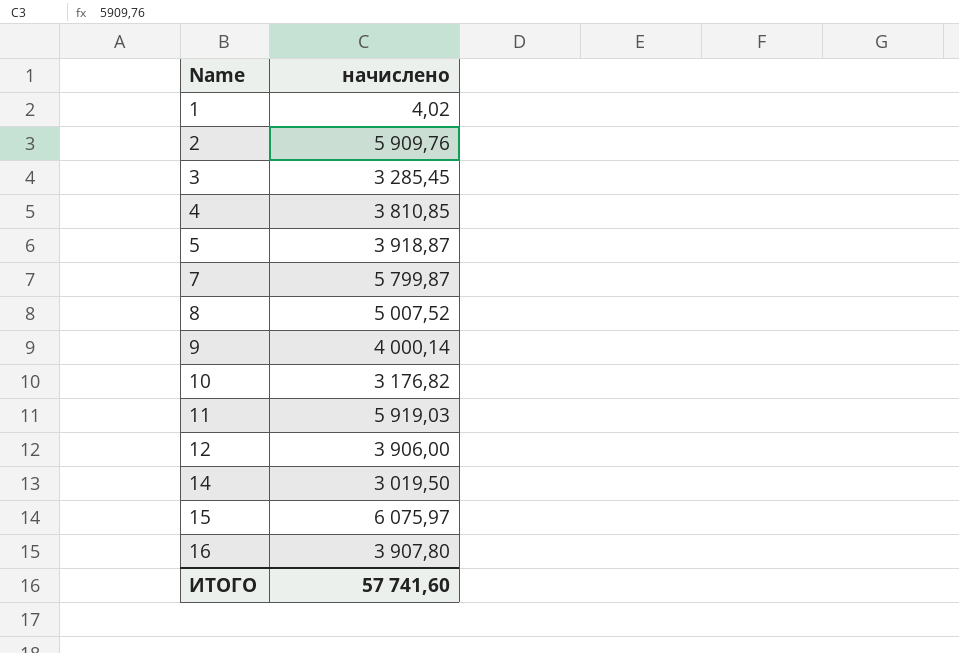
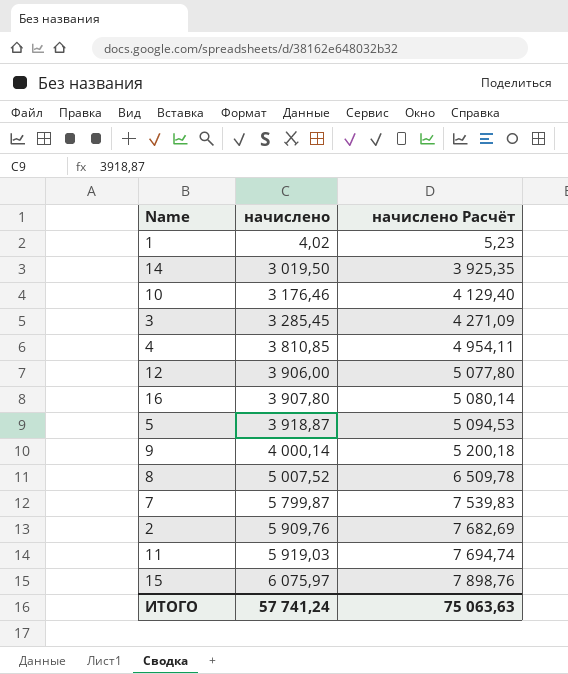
row order: Name ascending -> начислено ascending
column начислено Расчёт | formula: none -> [начислено] * 1,3
10 | начислено: 3 176,82 -> 3 176,46
ИТОГО | начислено: 57 741,60 -> 57 741,24

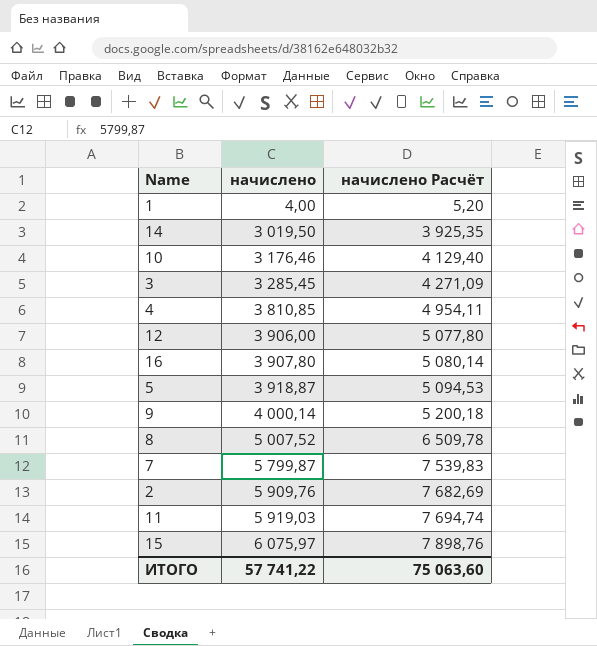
1 | начислено: 4,02 -> 4,00
1 | начислено Расчёт: 5,23 -> 5,20
ИТОГО | начислено: 57 741,24 -> 57 741,22
ИТОГО | начислено Расчёт: 75 063,63 -> 75 063,60

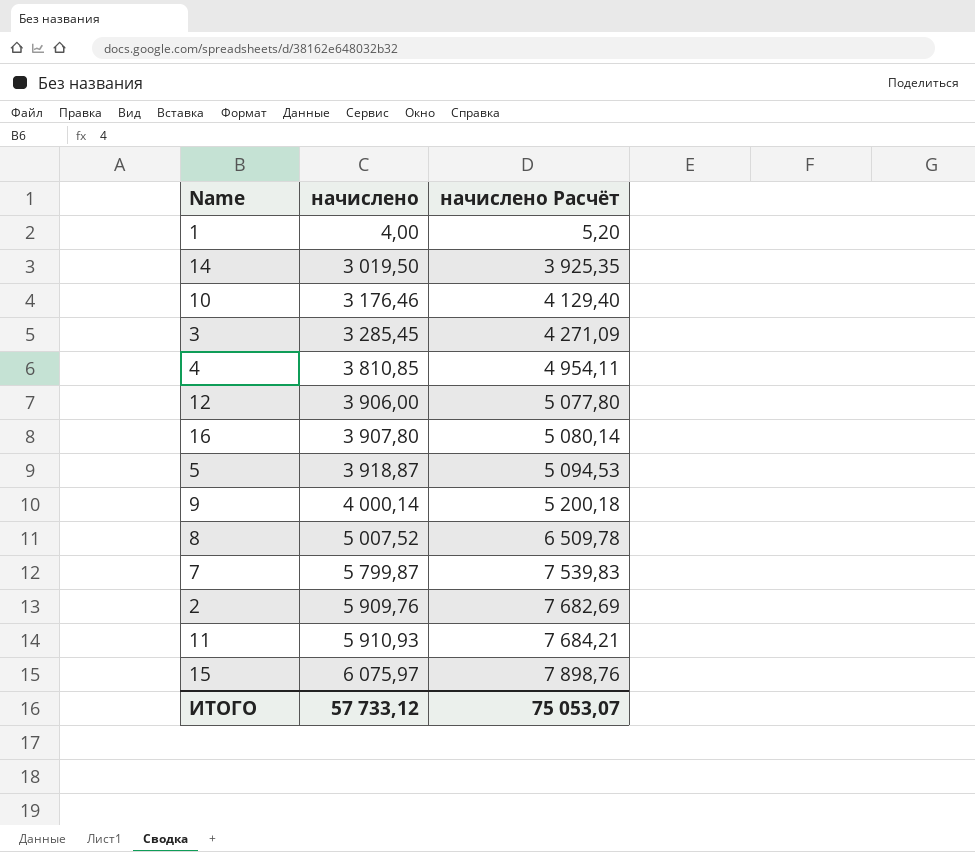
11 | начислено: 5 919,03 -> 5 910,93
11 | начислено Расчёт: 7 694,74 -> 7 684,21
ИТОГО | начислено: 57 741,22 -> 57 733,12
ИТОГО | начислено Расчёт: 75 063,60 -> 75 053,07

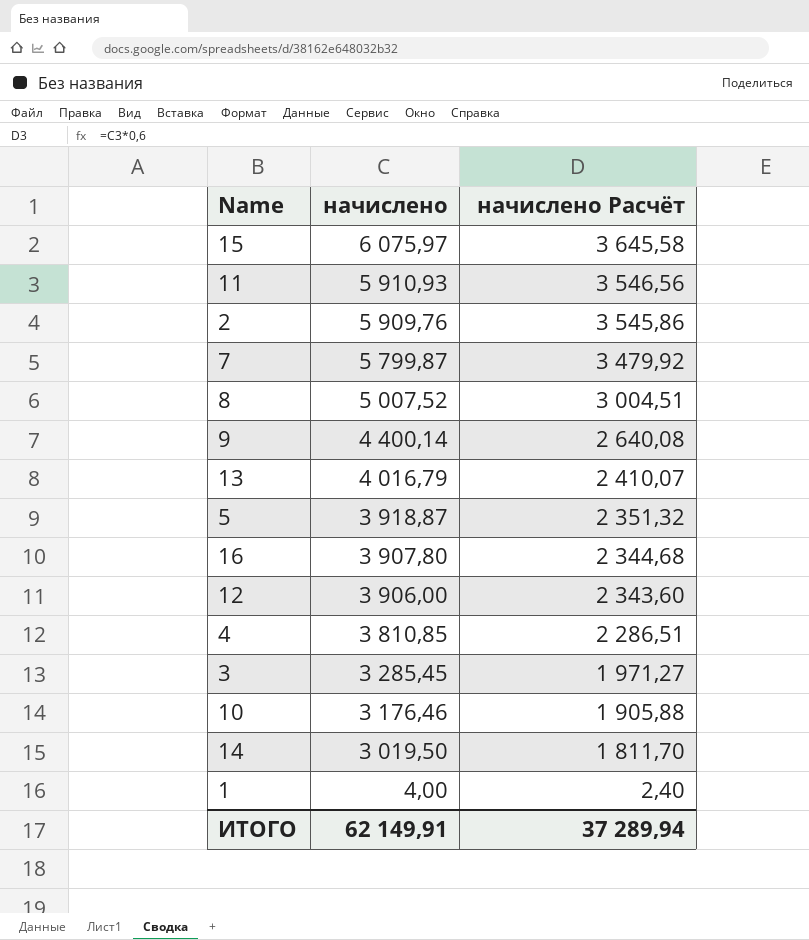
row order: начислено ascending -> начислено descending
column начислено Расчёт | formula: [начислено] * 1,3 -> [начислено] * 0,6
9 | начислено: 4 000,14 -> 4 400,14
row 13: none -> 4 016,79 | 2 410,07
ИТОГО | начислено: 57 733,12 -> 62 149,91
ИТОГО | начислено Расчёт: 75 053,07 -> 37 289,94

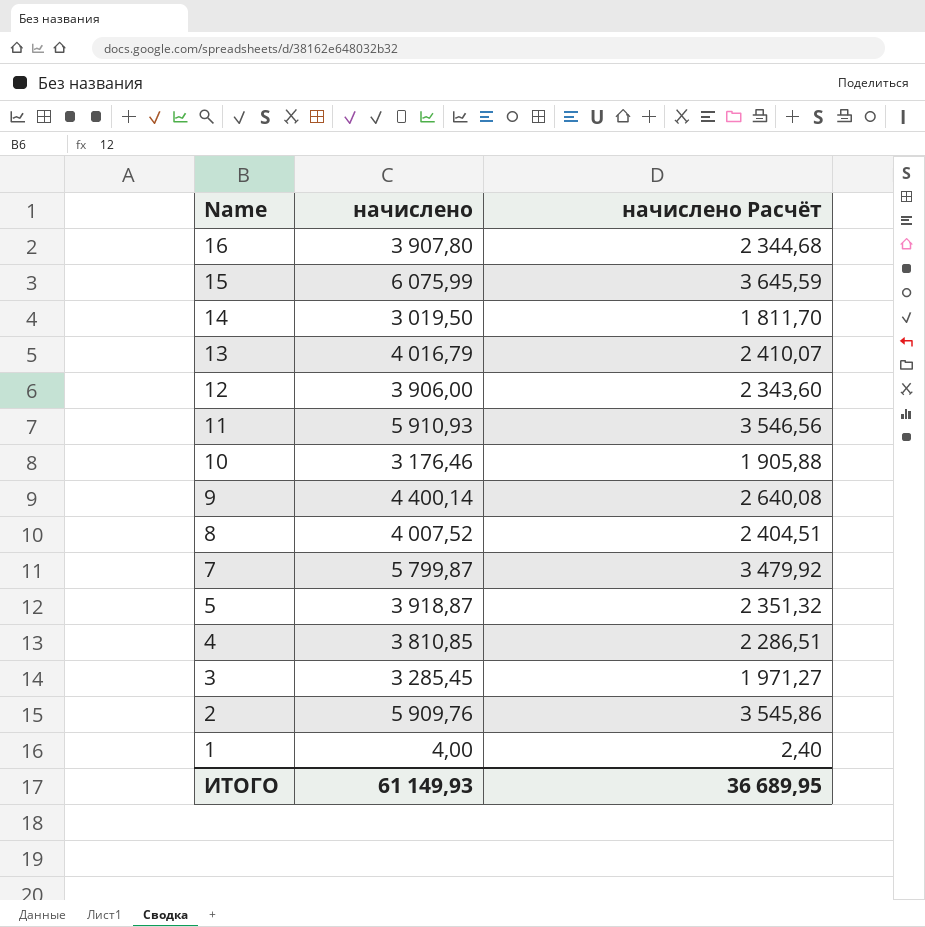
row order: начислено descending -> Name descending
15 | начислено: 6 075,97 -> 6 075,99
15 | начислено Расчёт: 3 645,58 -> 3 645,59
8 | начислено: 5 007,52 -> 4 007,52
8 | начислено Расчёт: 3 004,51 -> 2 404,51
ИТОГО | начислено: 62 149,91 -> 61 149,93
ИТОГО | начислено Расчёт: 37 289,94 -> 36 689,95

